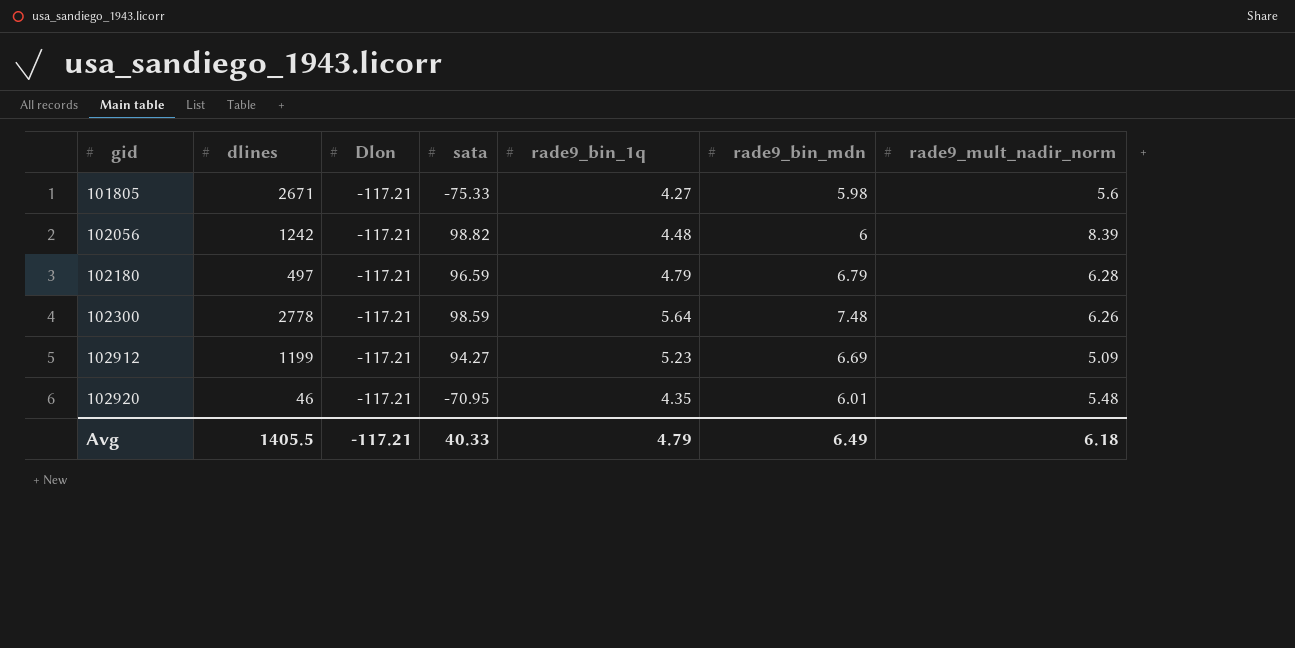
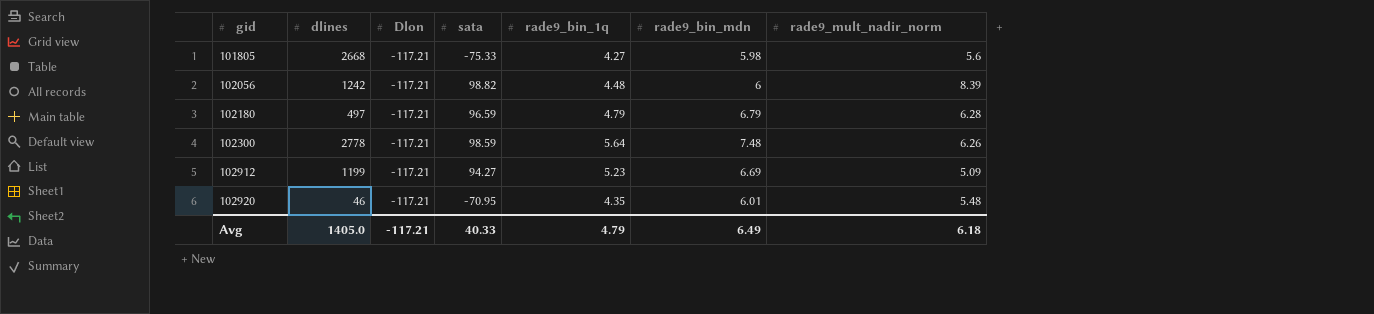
101805 | dlines: 2671 -> 2668
Avg | dlines: 1405.5 -> 1405.0

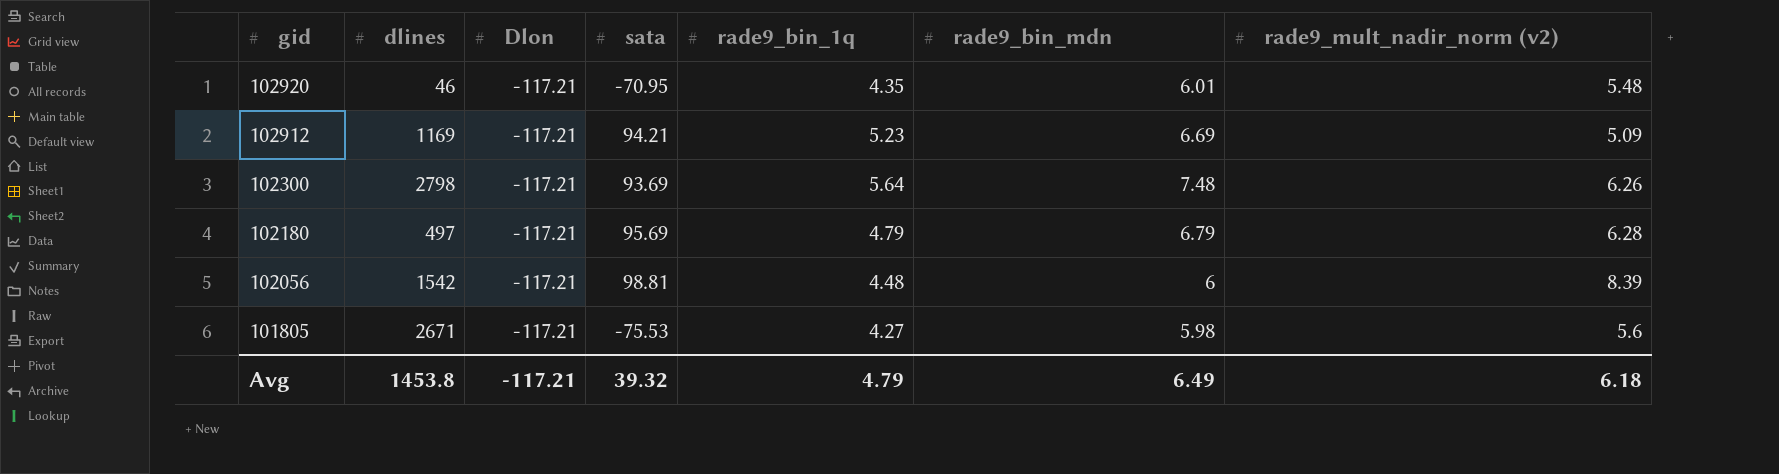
row order: gid ascending -> gid descending
column name: rade9_mult_nadir_norm -> rade9_mult_nadir_norm (v2)
102912 | dlines: 1199 -> 1169
102912 | sata: 94.27 -> 94.21
102300 | dlines: 2778 -> 2798
102300 | sata: 98.59 -> 93.69
102180 | sata: 96.59 -> 95.69
102056 | dlines: 1242 -> 1542
102056 | sata: 98.82 -> 98.81
101805 | dlines: 2668 -> 2671
101805 | sata: -75.33 -> -75.53
Avg | dlines: 1405.0 -> 1453.8
Avg | sata: 40.33 -> 39.32

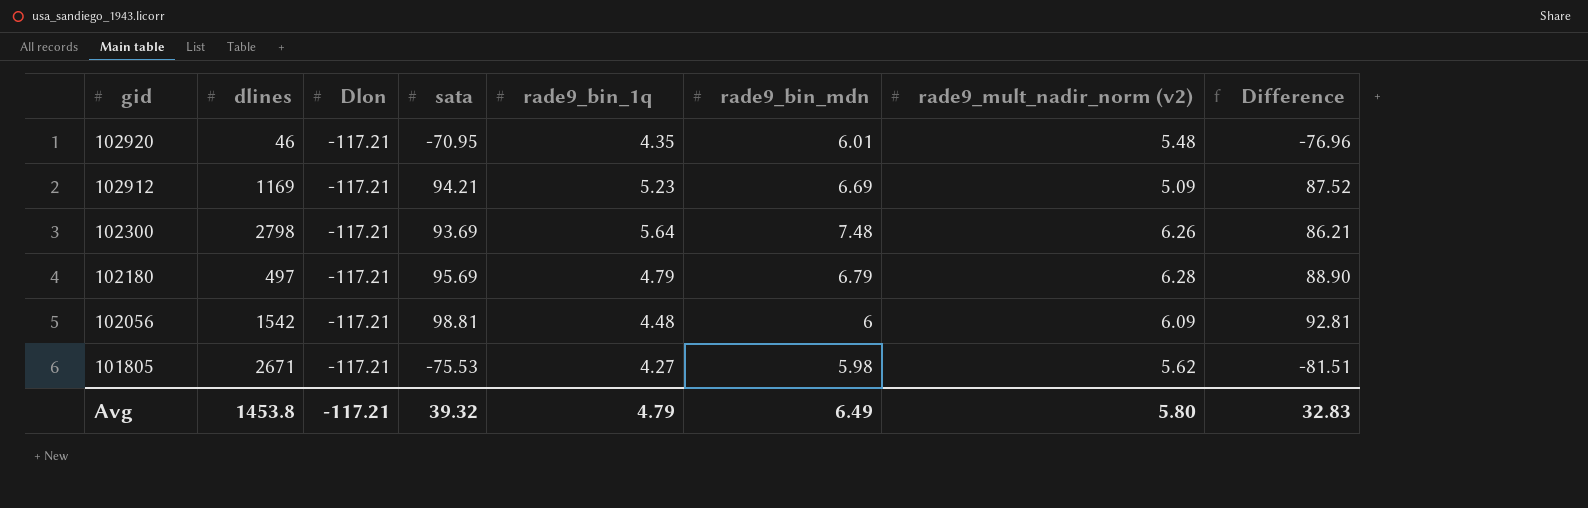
column Difference | formula: none -> [sata] - [rade9_bin_mdn]
102056 | rade9_mult_nadir_norm (v2): 8.39 -> 6.09
101805 | rade9_mult_nadir_norm (v2): 5.6 -> 5.62
Avg | rade9_mult_nadir_norm (v2): 6.18 -> 5.80

